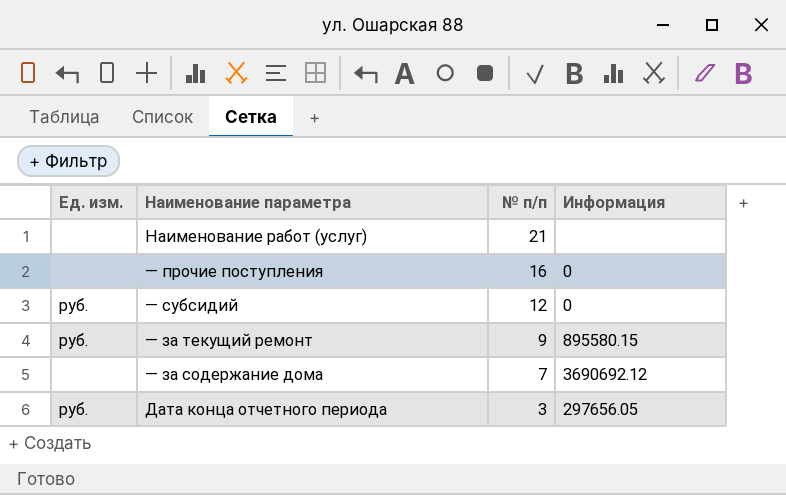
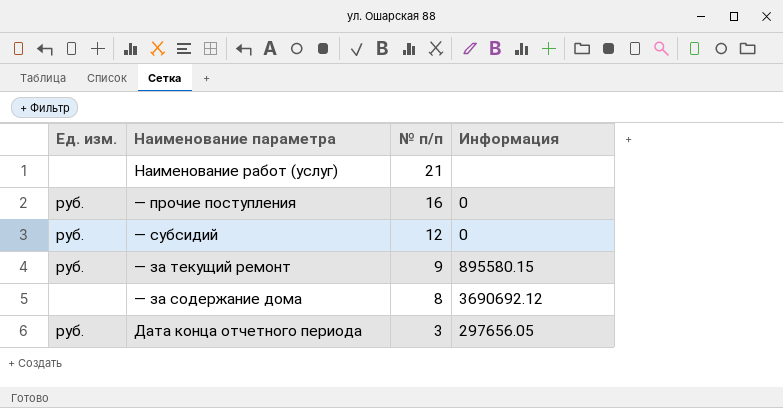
— прочие поступления | Ед. изм.: none -> руб.
— за содержание дома | № п/п: 7 -> 8

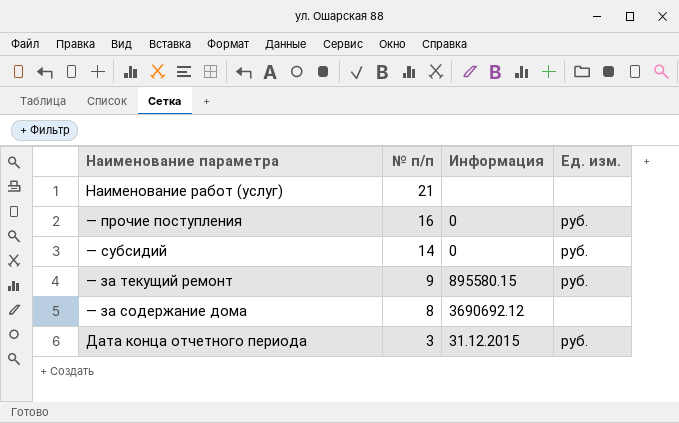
column Ед. изм. | position: 1 -> 4
— субсидий | № п/п: 12 -> 14
Дата конца отчетного периода | Информация: 297656.05 -> 31.12.2015

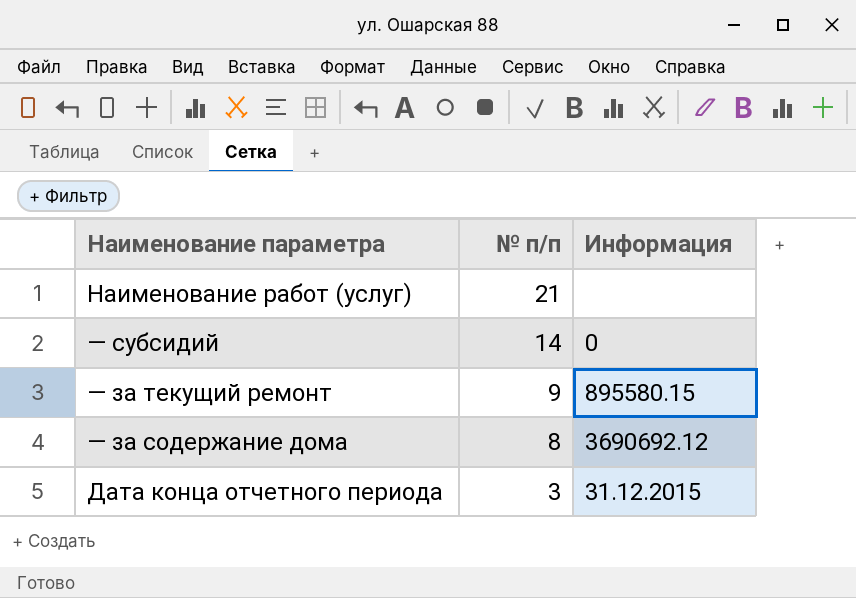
column Ед. изм. | position: 4 -> none
row — прочие поступления: 16 | 0 | руб. -> none

